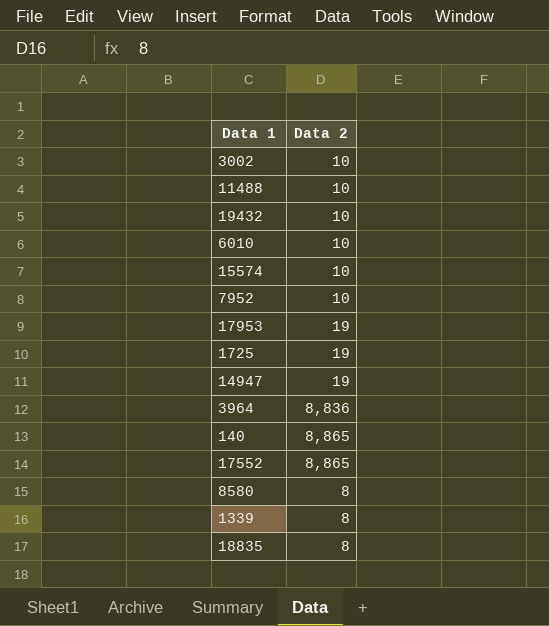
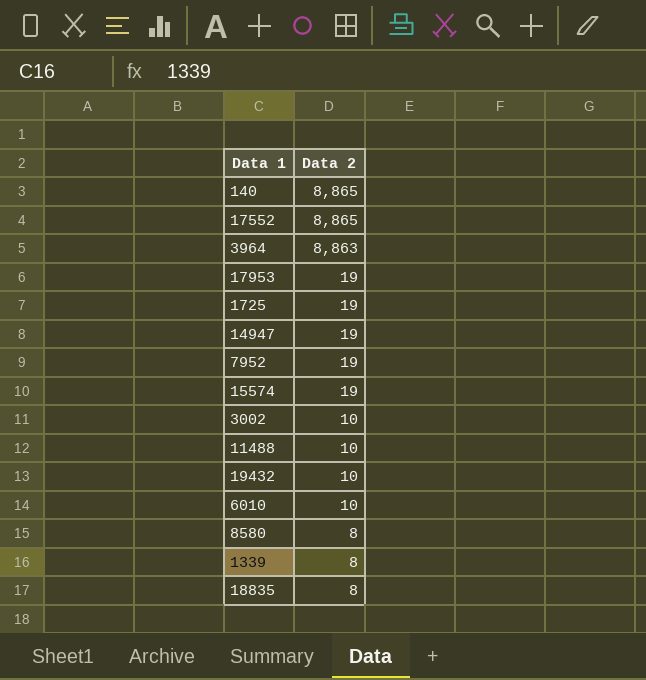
row order: none -> Data 2 descending
3964 | Data 2: 8,836 -> 8,863
7952 | Data 2: 10 -> 19
15574 | Data 2: 10 -> 19

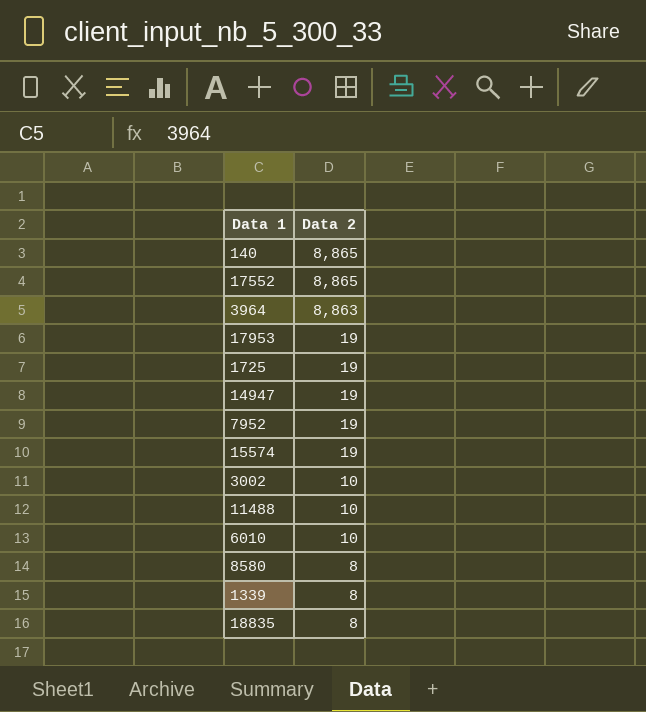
row 19432: 10 -> none

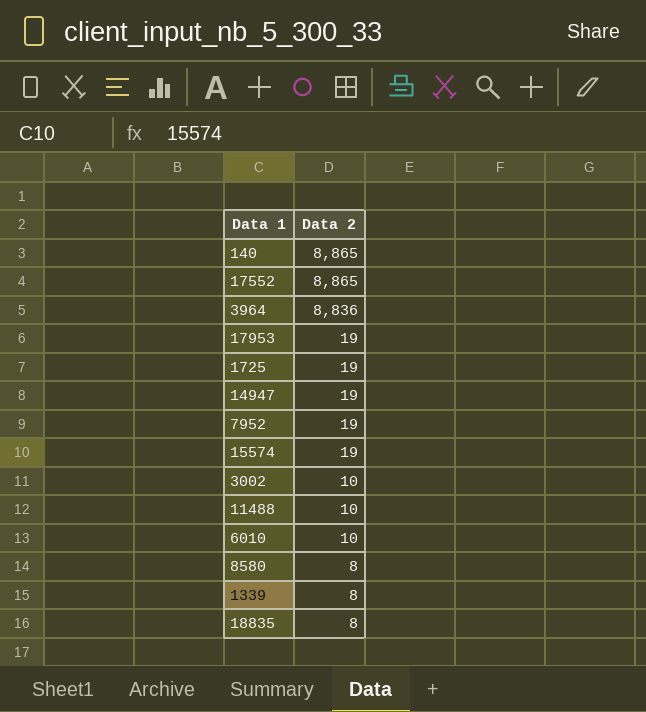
3964 | Data 2: 8,863 -> 8,836

